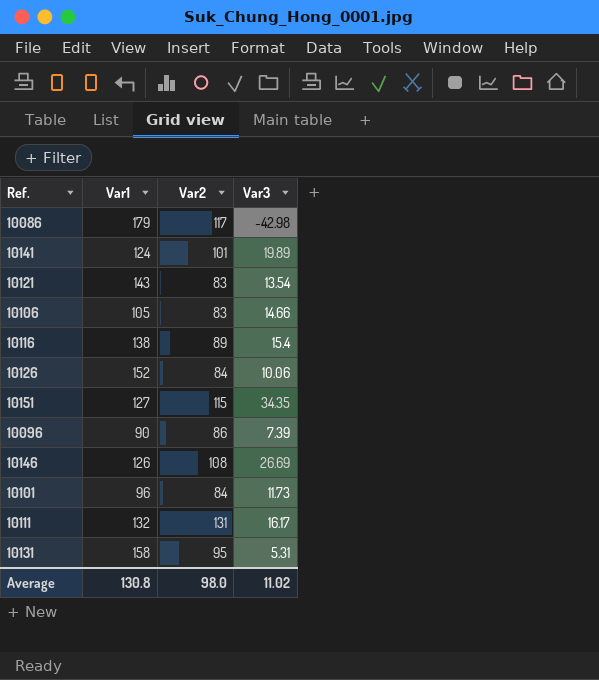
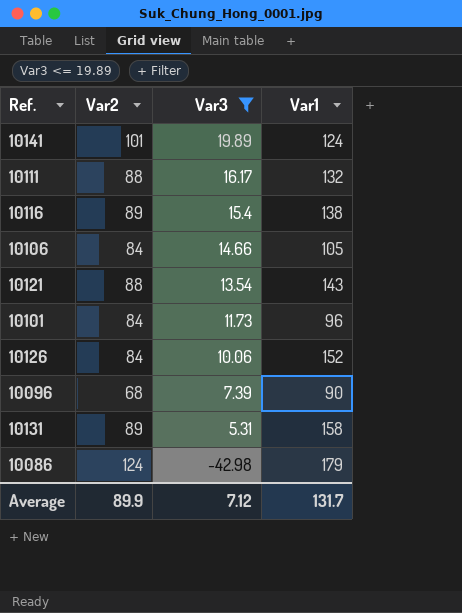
filter: none -> Var3 <= 19.89
row order: none -> Var3 descending
column Var1 | position: 2 -> 4
10111 | Var2: 131 -> 88
10106 | Var2: 83 -> 84
10121 | Var2: 83 -> 88
10096 | Var2: 86 -> 68
10131 | Var2: 95 -> 89
10086 | Var2: 117 -> 124
Average | Var2: 98.0 -> 89.9
Average | Var3: 11.02 -> 7.12
Average | Var1: 130.8 -> 131.7

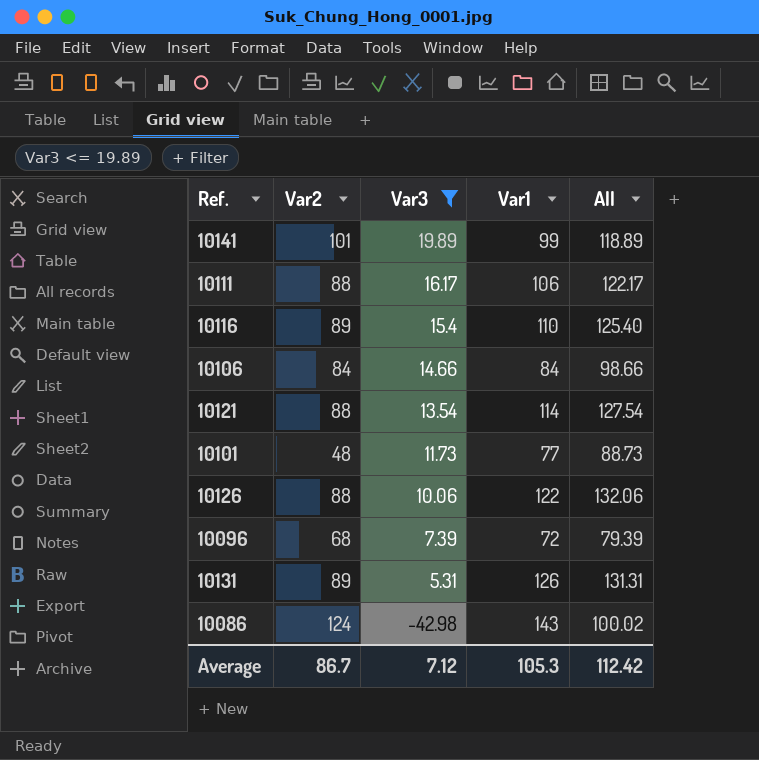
column All | formula: none -> [Var3] + [Var1]
10141 | Var1: 124 -> 99
10111 | Var1: 132 -> 106
10116 | Var1: 138 -> 110
10106 | Var1: 105 -> 84
10121 | Var1: 143 -> 114
10101 | Var2: 84 -> 48
10101 | Var1: 96 -> 77
10126 | Var2: 84 -> 88
10126 | Var1: 152 -> 122
10096 | Var1: 90 -> 72
10131 | Var1: 158 -> 126
10086 | Var1: 179 -> 143
Average | Var2: 89.9 -> 86.7
Average | Var1: 131.7 -> 105.3

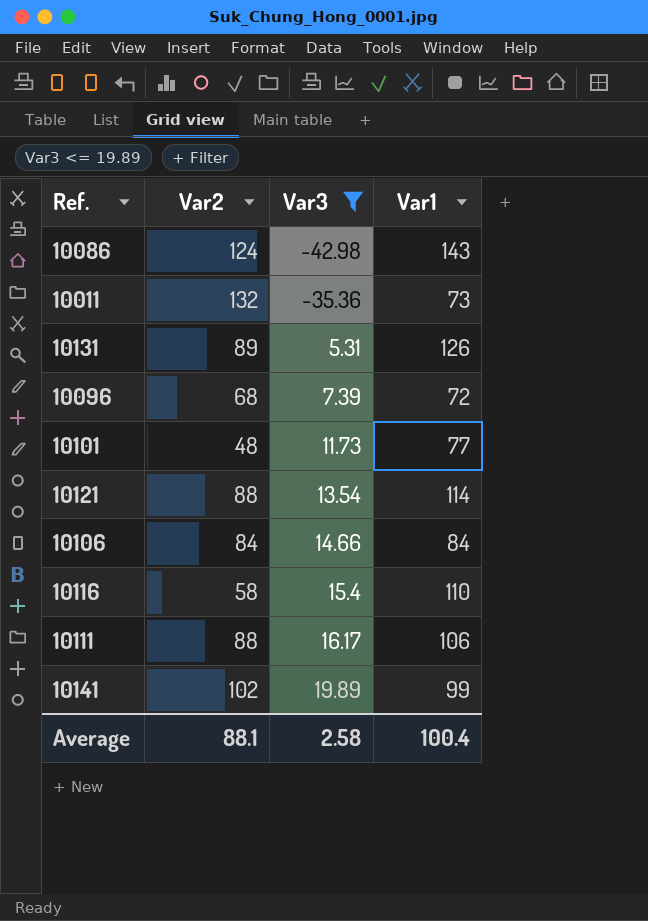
row order: Var3 descending -> Var3 ascending
column All | formula: [Var3] + [Var1] -> none
row 10126: 88 | 10.06 | 122 | 132.06 -> none
row 10011: none -> 132 | -35.36 | 73
10116 | Var2: 89 -> 58
10141 | Var2: 101 -> 102
Average | Var2: 86.7 -> 88.1
Average | Var3: 7.12 -> 2.58
Average | Var1: 105.3 -> 100.4

